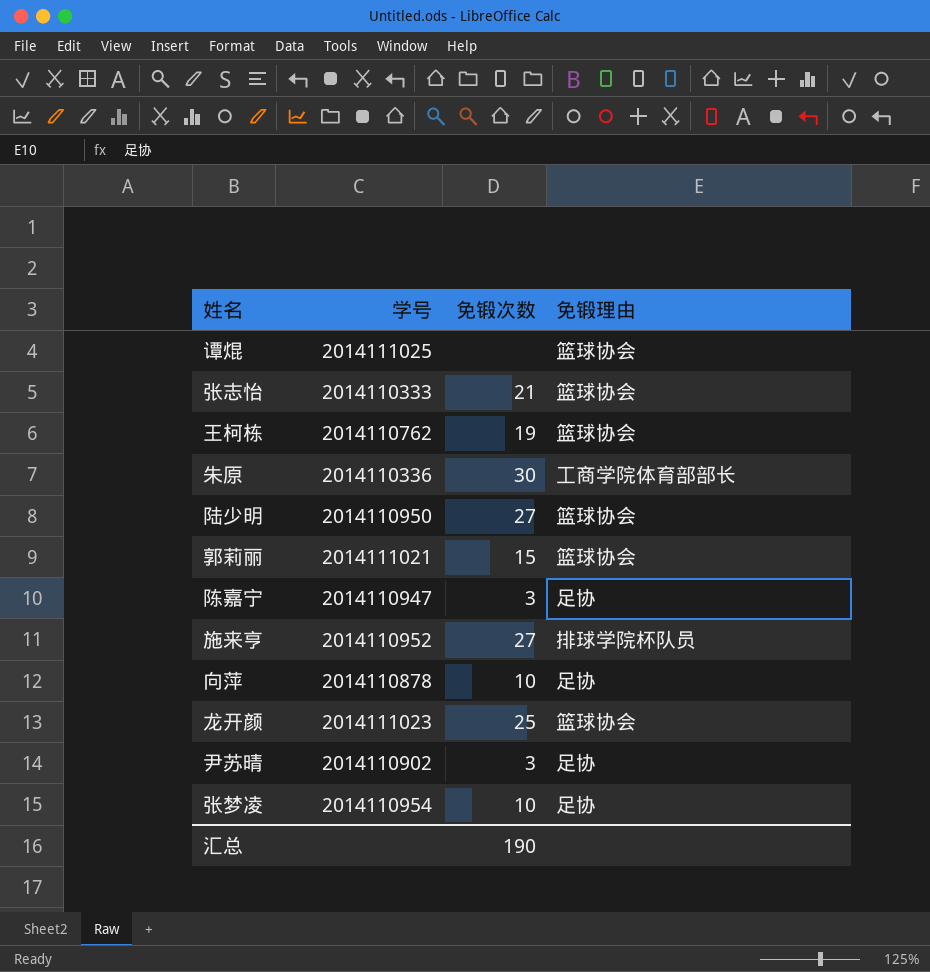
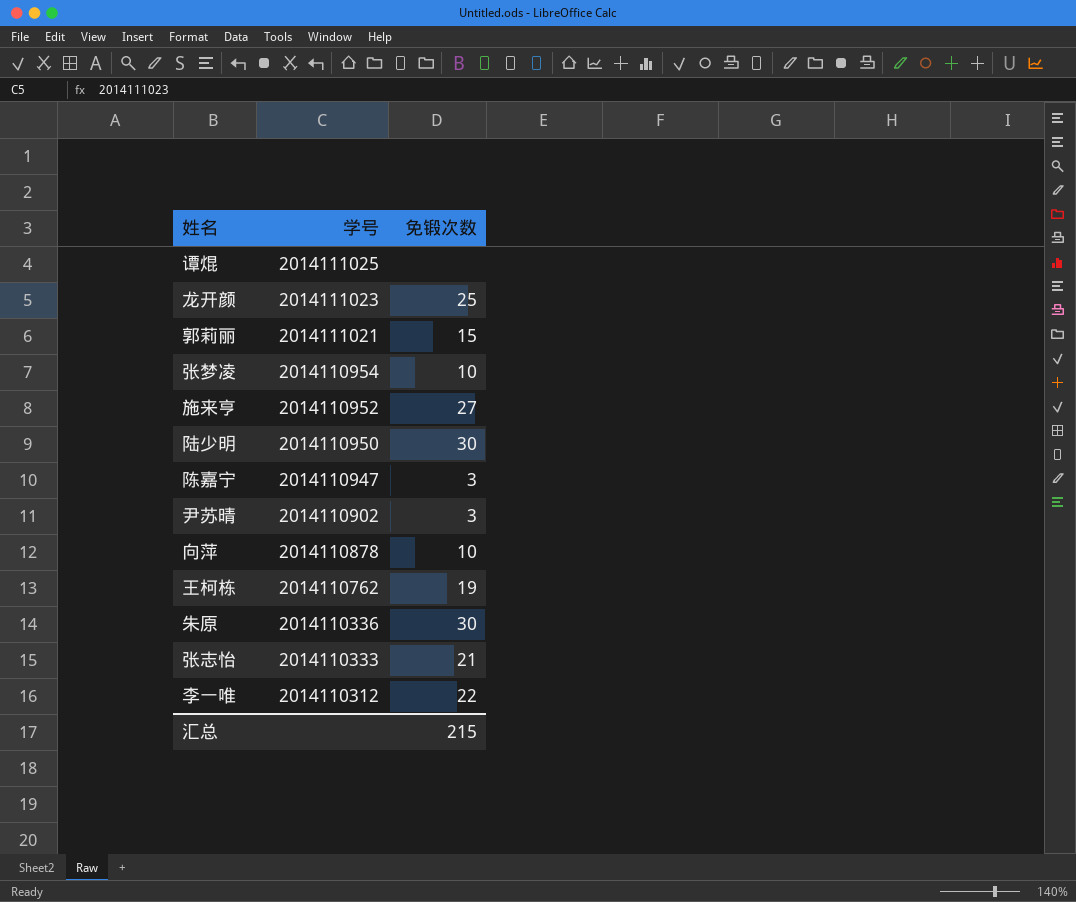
row order: none -> 学号 descending
column 免锻理由 | position: 4 -> none
陆少明 | 免锻次数: 27 -> 30
row 李一唯: none -> 2014110312 | 22
汇总 | 免锻次数: 190 -> 215

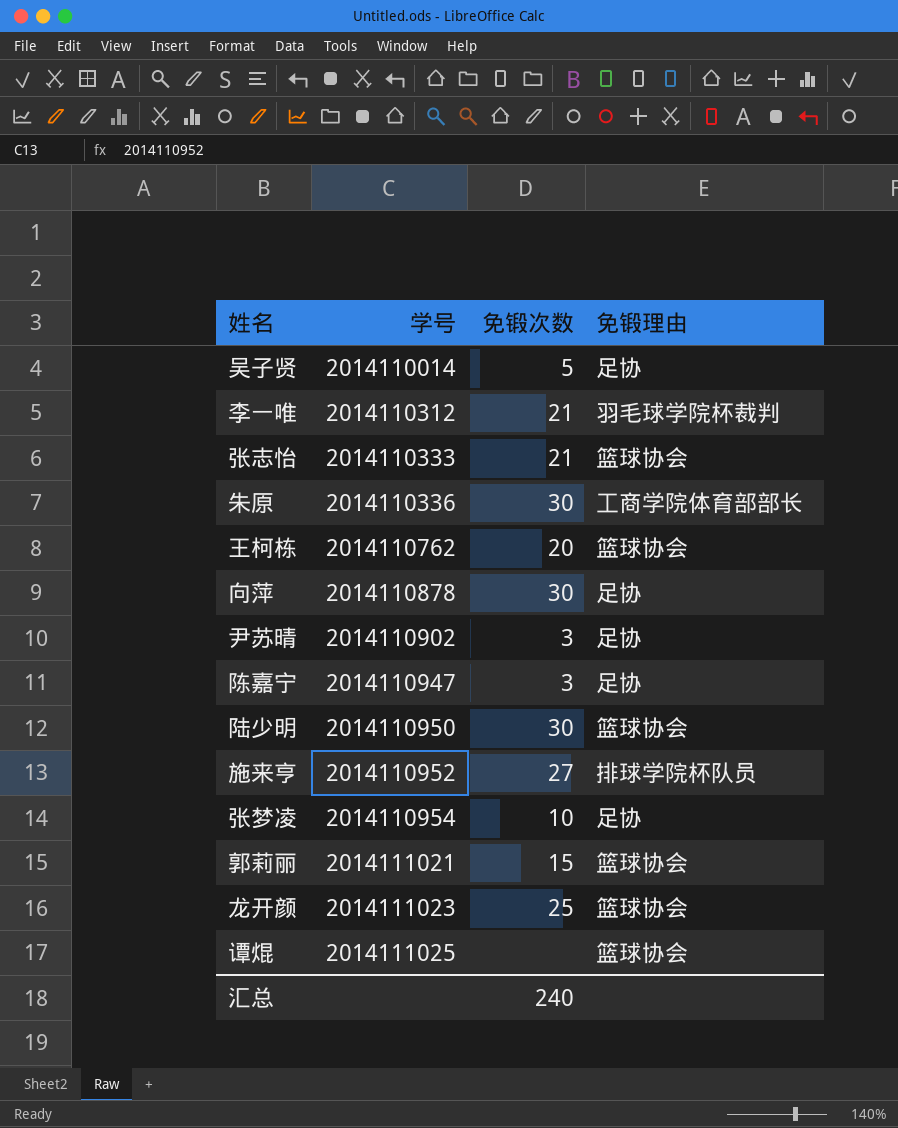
row order: 学号 descending -> 学号 ascending
column 免锻理由 | position: none -> 4
row 吴子贤: none -> 2014110014 | 5 | 足协
李一唯 | 免锻次数: 22 -> 21
王柯栋 | 免锻次数: 19 -> 20
向萍 | 免锻次数: 10 -> 30
汇总 | 免锻次数: 215 -> 240

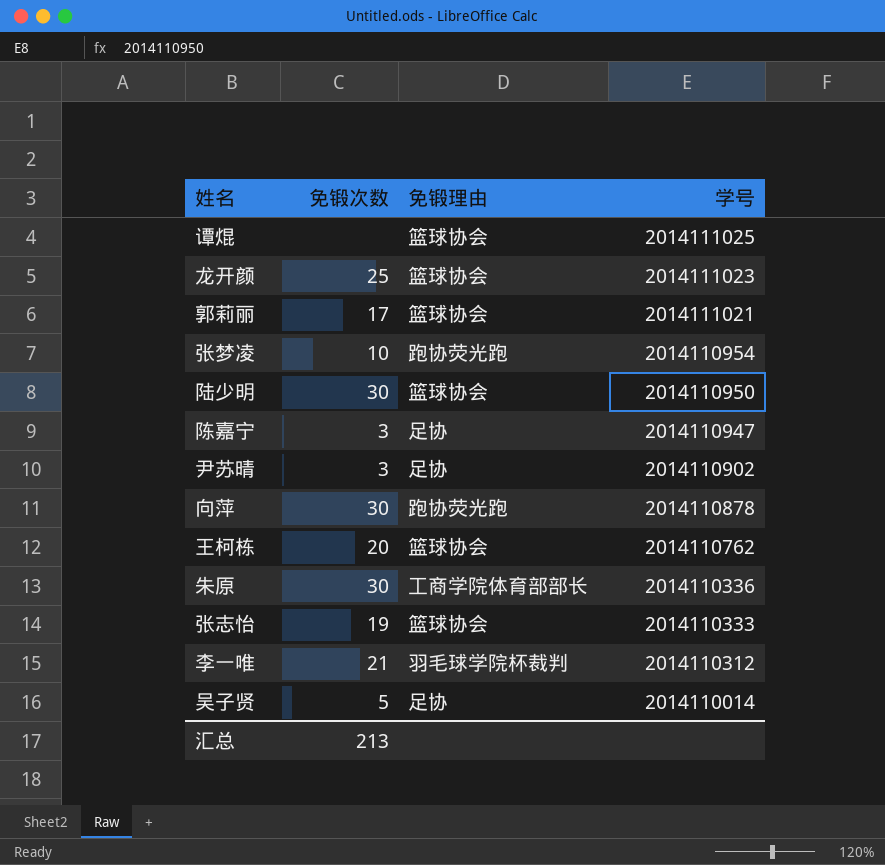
row order: 学号 ascending -> 学号 descending
column 学号 | position: 2 -> 4
row 施来亨: 2014110952 | 27 | 排球学院杯队员 -> none
郭莉丽 | 免锻次数: 15 -> 17
张梦凌 | 免锻理由: 足协 -> 跑协荧光跑
向萍 | 免锻理由: 足协 -> 跑协荧光跑
张志怡 | 免锻次数: 21 -> 19
汇总 | 免锻次数: 240 -> 213

